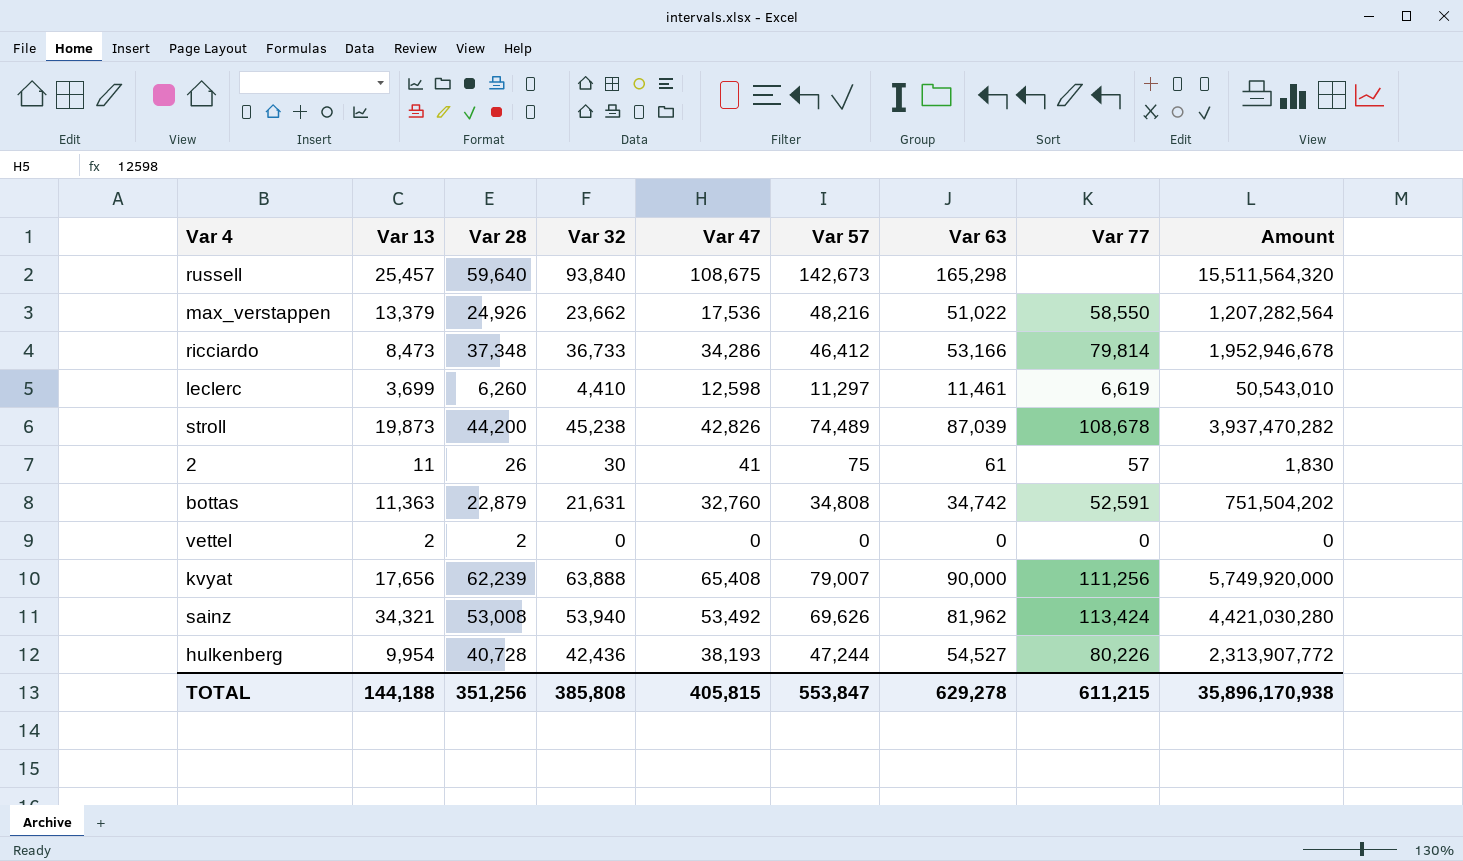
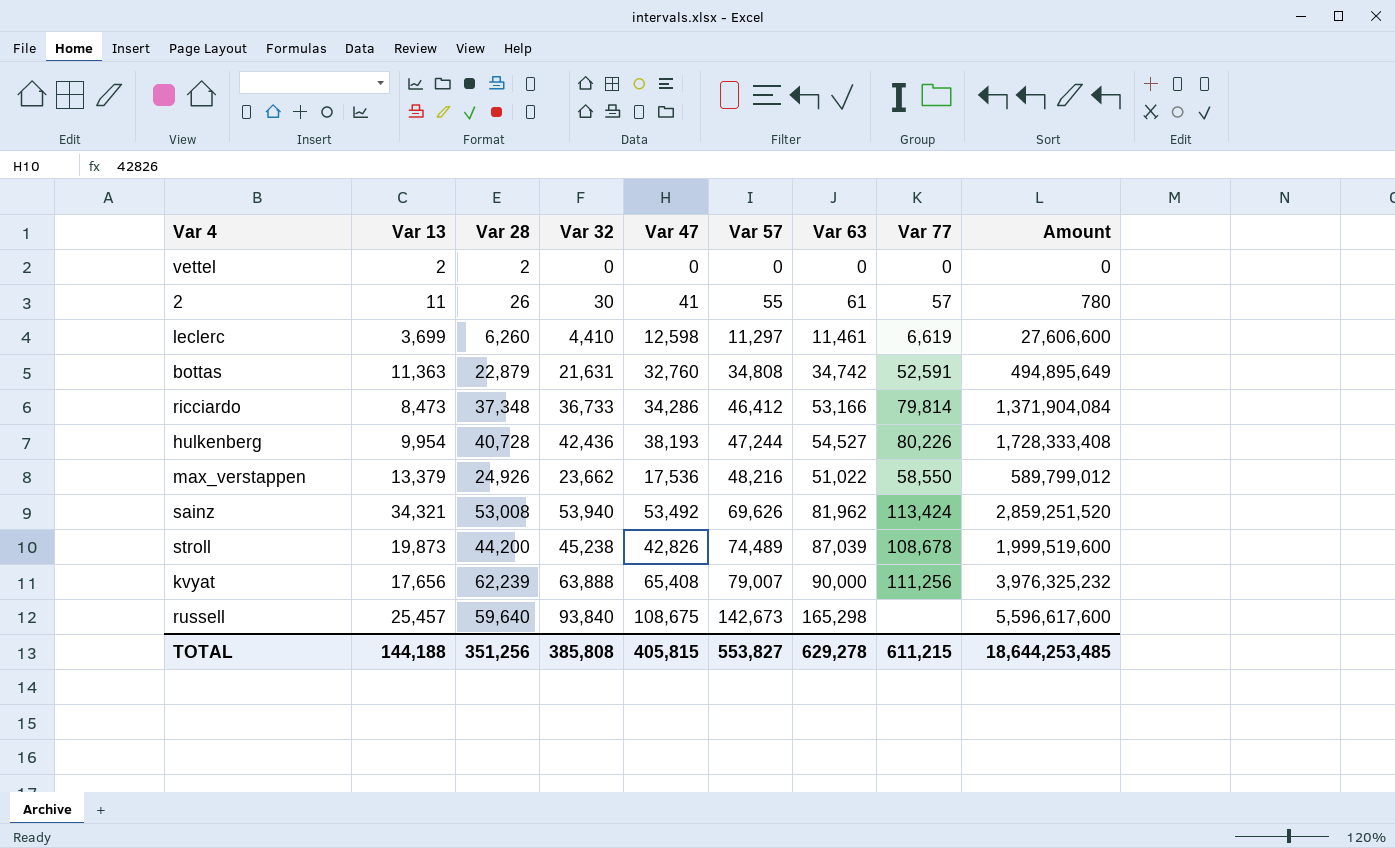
row order: none -> Var 57 ascending
column Amount | formula: [Var 32] * [Var 63] -> [Var 28] * [Var 32]
2 | Var 57: 75 -> 55
TOTAL | Var 57: 553,847 -> 553,827
TOTAL | Amount: 35,896,170,938 -> 18,644,253,485

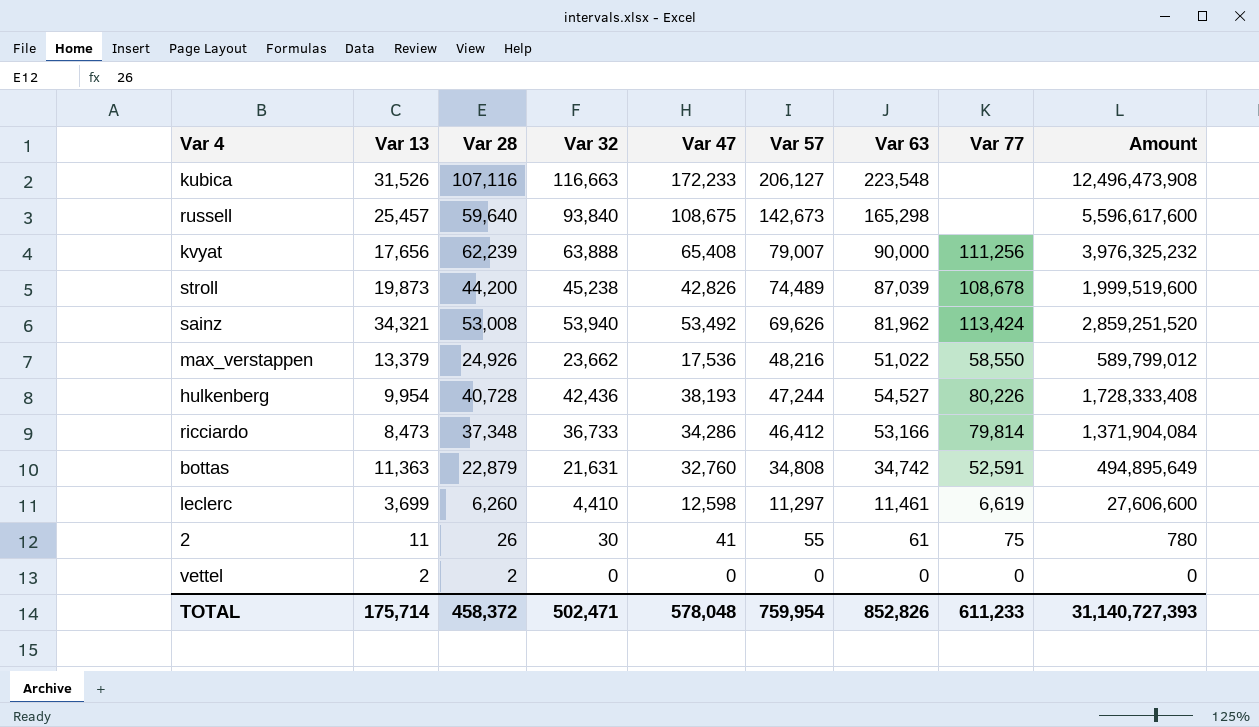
row order: Var 57 ascending -> Var 57 descending
row kubica: none -> 31,526 | 107,116 | 116,663 | 172,233 | 206,127 | 223,548 | none | 12,496,473,908
2 | Var 77: 57 -> 75
TOTAL | Var 13: 144,188 -> 175,714
TOTAL | Var 28: 351,256 -> 458,372
TOTAL | Var 32: 385,808 -> 502,471
TOTAL | Var 47: 405,815 -> 578,048
TOTAL | Var 57: 553,827 -> 759,954
TOTAL | Var 63: 629,278 -> 852,826
TOTAL | Var 77: 611,215 -> 611,233
TOTAL | Amount: 18,644,253,485 -> 31,140,727,393

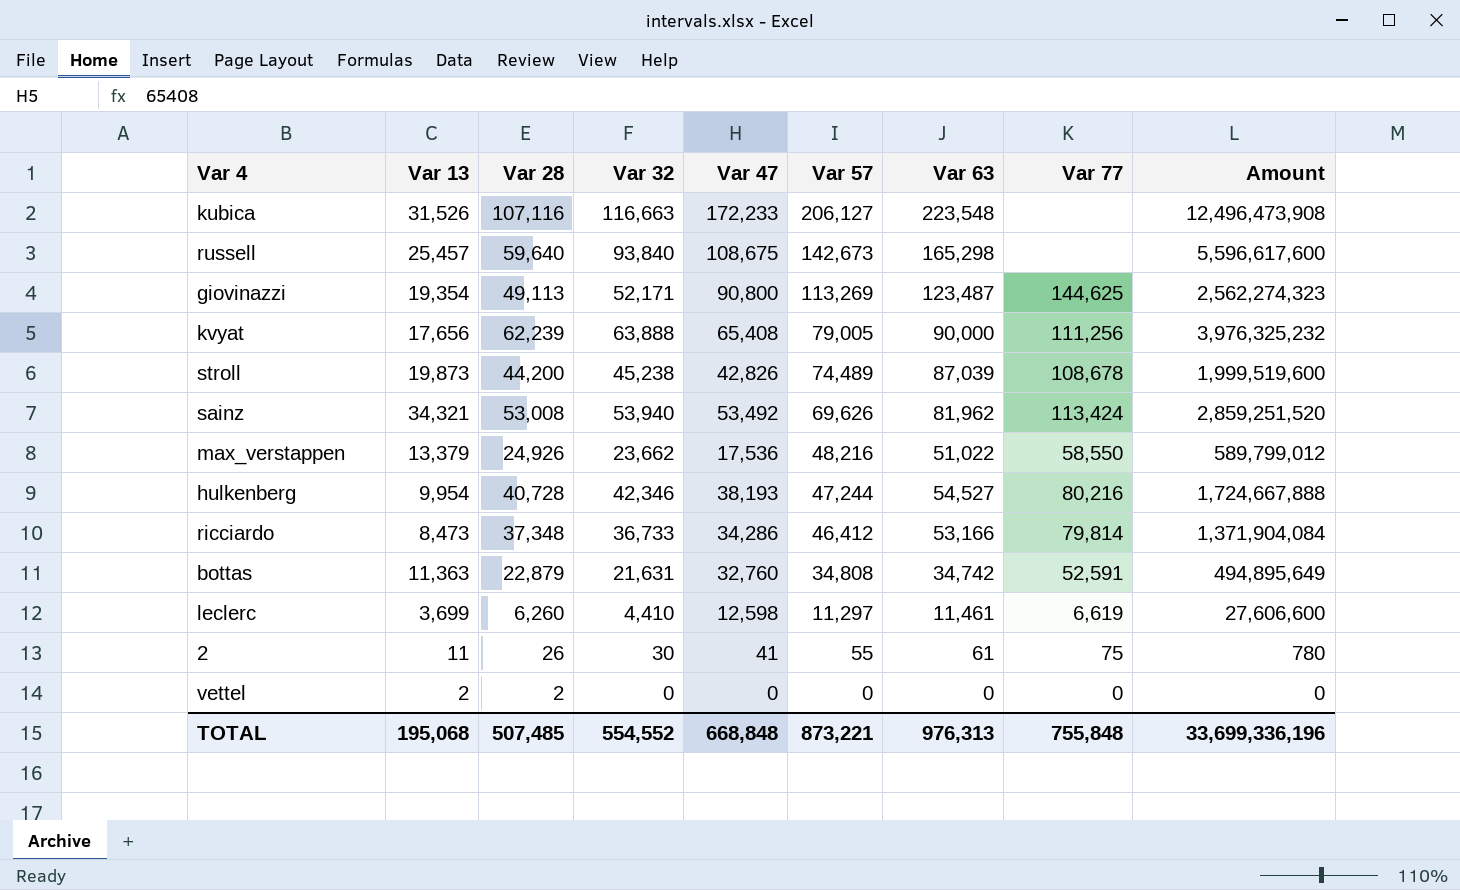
row giovinazzi: none -> 19,354 | 49,113 | 52,171 | 90,800 | 113,269 | 123,487 | 144,625 | 2,562,274,323
kvyat | Var 57: 79,007 -> 79,005
hulkenberg | Var 32: 42,436 -> 42,346
hulkenberg | Var 77: 80,226 -> 80,216
hulkenberg | Amount: 1,728,333,408 -> 1,724,667,888
TOTAL | Var 13: 175,714 -> 195,068
TOTAL | Var 28: 458,372 -> 507,485
TOTAL | Var 32: 502,471 -> 554,552
TOTAL | Var 47: 578,048 -> 668,848
TOTAL | Var 57: 759,954 -> 873,221
TOTAL | Var 63: 852,826 -> 976,313
TOTAL | Var 77: 611,233 -> 755,848
TOTAL | Amount: 31,140,727,393 -> 33,699,336,196

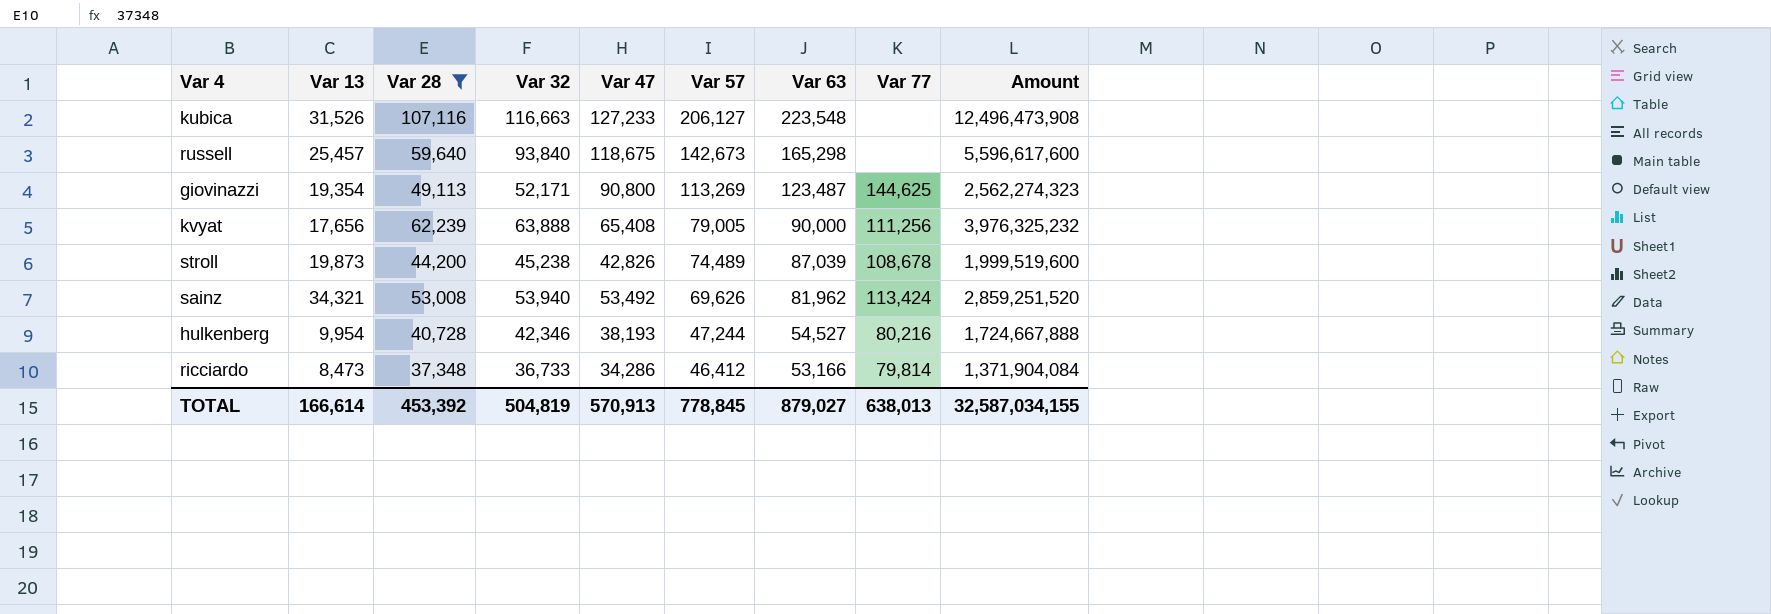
filter: none -> Var 28 >= 37,348
kubica | Var 47: 172,233 -> 127,233
russell | Var 47: 108,675 -> 118,675
TOTAL | Var 13: 195,068 -> 166,614
TOTAL | Var 28: 507,485 -> 453,392
TOTAL | Var 32: 554,552 -> 504,819
TOTAL | Var 47: 668,848 -> 570,913
TOTAL | Var 57: 873,221 -> 778,845
TOTAL | Var 63: 976,313 -> 879,027
TOTAL | Var 77: 755,848 -> 638,013
TOTAL | Amount: 33,699,336,196 -> 32,587,034,155

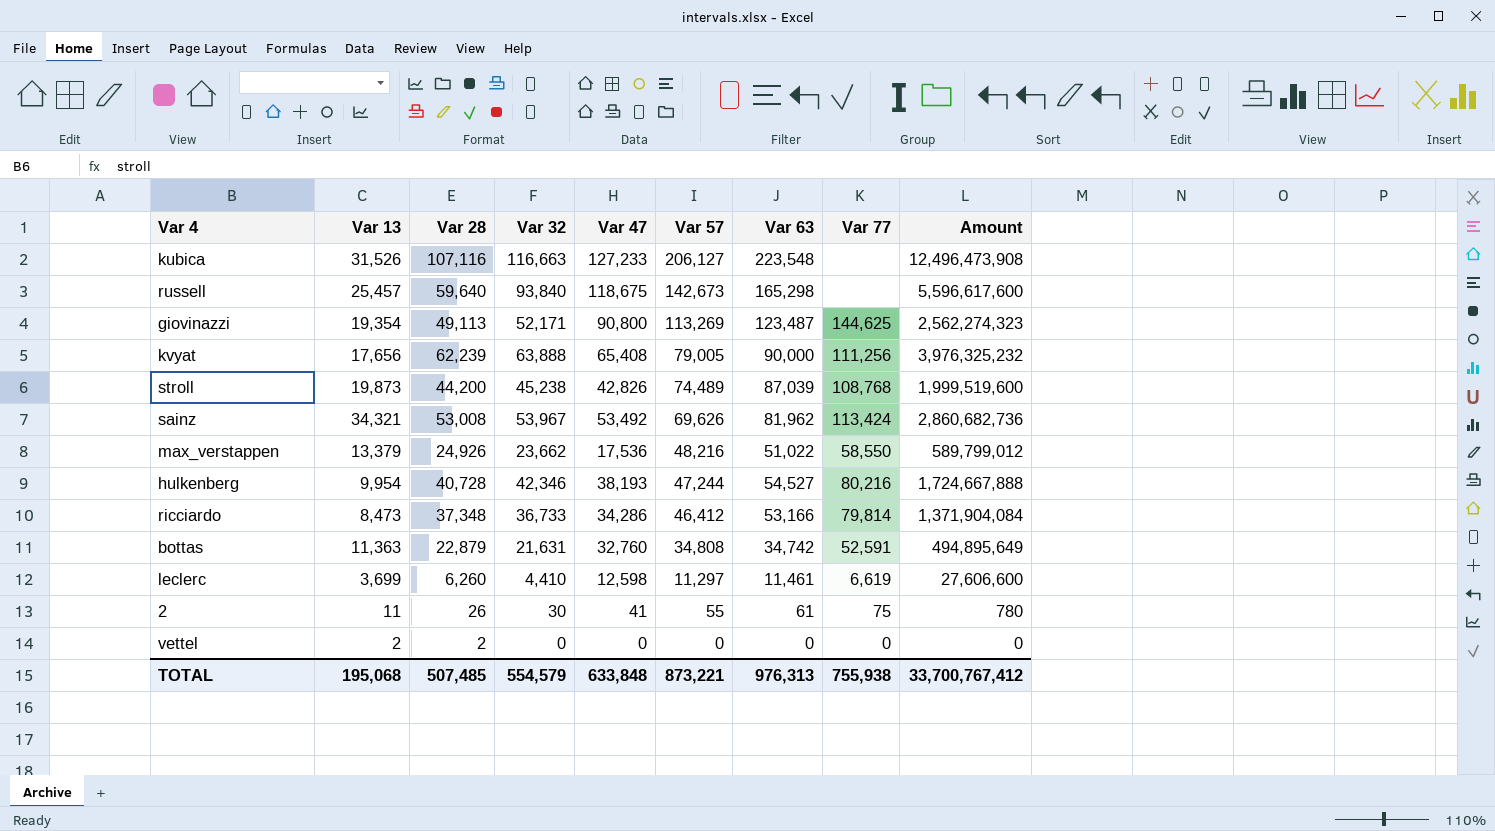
filter: Var 28 >= 37,348 -> none
stroll | Var 77: 108,678 -> 108,768
sainz | Var 32: 53,940 -> 53,967
sainz | Amount: 2,859,251,520 -> 2,860,682,736
TOTAL | Var 13: 166,614 -> 195,068
TOTAL | Var 28: 453,392 -> 507,485
TOTAL | Var 32: 504,819 -> 554,579
TOTAL | Var 47: 570,913 -> 633,848
TOTAL | Var 57: 778,845 -> 873,221
TOTAL | Var 63: 879,027 -> 976,313
TOTAL | Var 77: 638,013 -> 755,938
TOTAL | Amount: 32,587,034,155 -> 33,700,767,412

